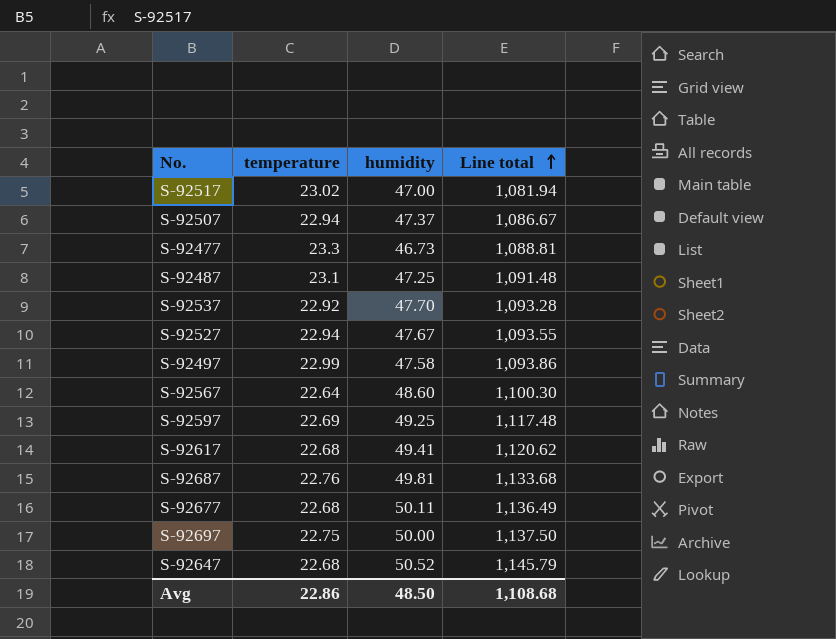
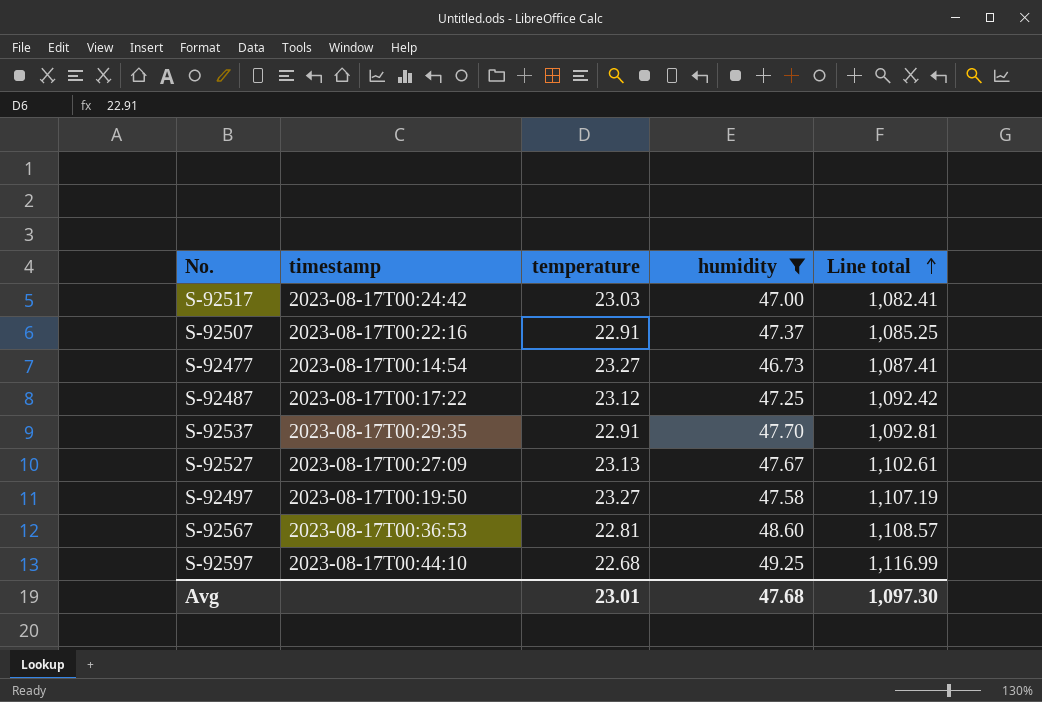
filter: none -> humidity <= 49.25
column timestamp | position: none -> 2
S-92517 | temperature: 23.02 -> 23.03
S-92517 | Line total: 1,081.94 -> 1,082.41
S-92507 | temperature: 22.94 -> 22.91
S-92507 | Line total: 1,086.67 -> 1,085.25
S-92477 | temperature: 23.3 -> 23.27
S-92477 | Line total: 1,088.81 -> 1,087.41
S-92487 | temperature: 23.1 -> 23.12
S-92487 | Line total: 1,091.48 -> 1,092.42
S-92537 | temperature: 22.92 -> 22.91
S-92537 | Line total: 1,093.28 -> 1,092.81
S-92527 | temperature: 22.94 -> 23.13
S-92527 | Line total: 1,093.55 -> 1,102.61
S-92497 | temperature: 22.99 -> 23.27
S-92497 | Line total: 1,093.86 -> 1,107.19
S-92567 | temperature: 22.64 -> 22.81
S-92567 | Line total: 1,100.30 -> 1,108.57
S-92597 | temperature: 22.69 -> 22.68
S-92597 | Line total: 1,117.48 -> 1,116.99
Avg | temperature: 22.86 -> 23.01
Avg | humidity: 48.50 -> 47.68
Avg | Line total: 1,108.68 -> 1,097.30

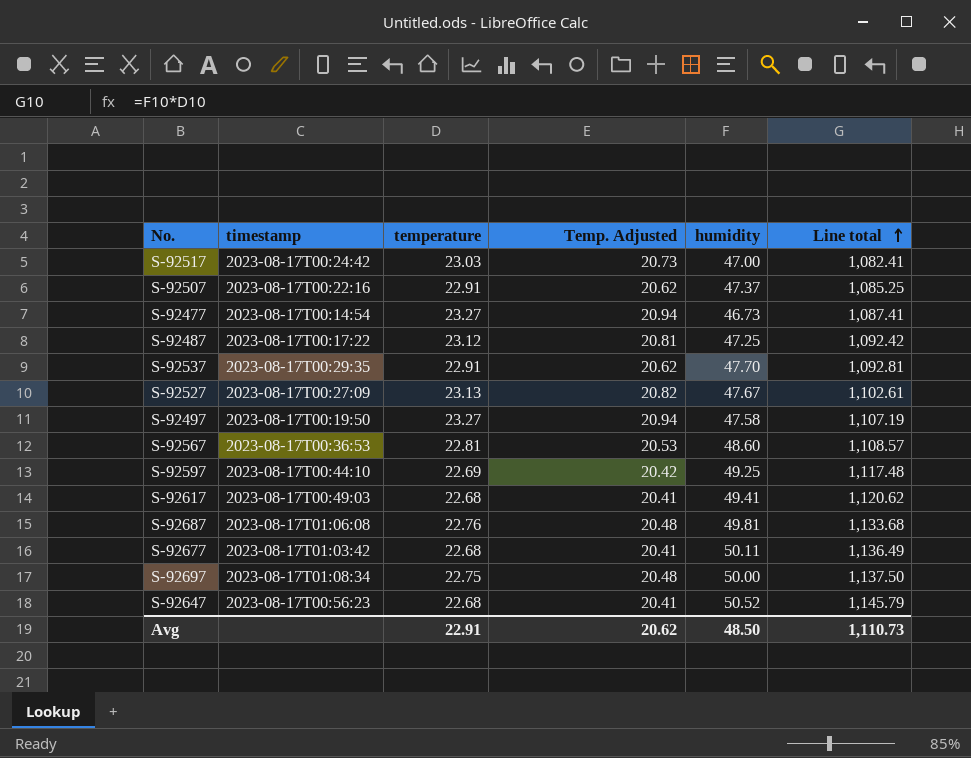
filter: humidity <= 49.25 -> none
column Temp. Adjusted | formula: none -> [temperature] * 0.9
S-92597 | temperature: 22.68 -> 22.69
S-92597 | Line total: 1,116.99 -> 1,117.48
Avg | temperature: 23.01 -> 22.91
Avg | humidity: 47.68 -> 48.50
Avg | Line total: 1,097.30 -> 1,110.73

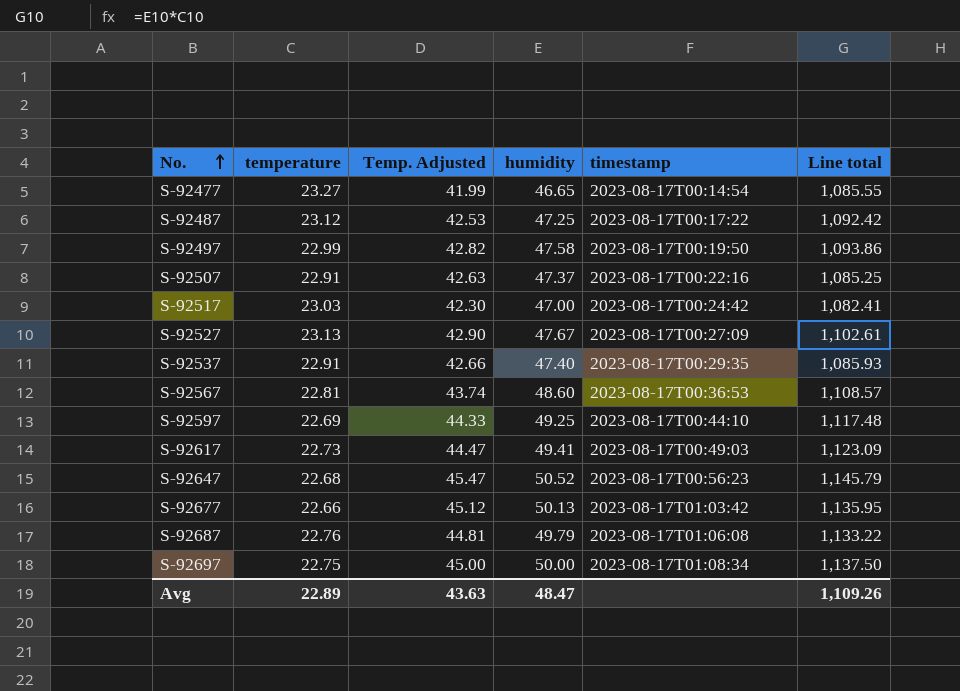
row order: Line total ascending -> No. ascending
column Temp. Adjusted | formula: [temperature] * 0.9 -> [humidity] * 0.9
column timestamp | position: 2 -> 5
S-92477 | humidity: 46.73 -> 46.65
S-92477 | Line total: 1,087.41 -> 1,085.55
S-92497 | temperature: 23.27 -> 22.99
S-92497 | Line total: 1,107.19 -> 1,093.86
S-92537 | humidity: 47.70 -> 47.40
S-92537 | Line total: 1,092.81 -> 1,085.93
S-92617 | temperature: 22.68 -> 22.73
S-92617 | Line total: 1,120.62 -> 1,123.09
S-92677 | temperature: 22.68 -> 22.66
S-92677 | humidity: 50.11 -> 50.13
S-92677 | Line total: 1,136.49 -> 1,135.95
S-92687 | humidity: 49.81 -> 49.79
S-92687 | Line total: 1,133.68 -> 1,133.22
Avg | temperature: 22.91 -> 22.89
Avg | Temp. Adjusted: 20.62 -> 43.63
Avg | humidity: 48.50 -> 48.47
Avg | Line total: 1,110.73 -> 1,109.26

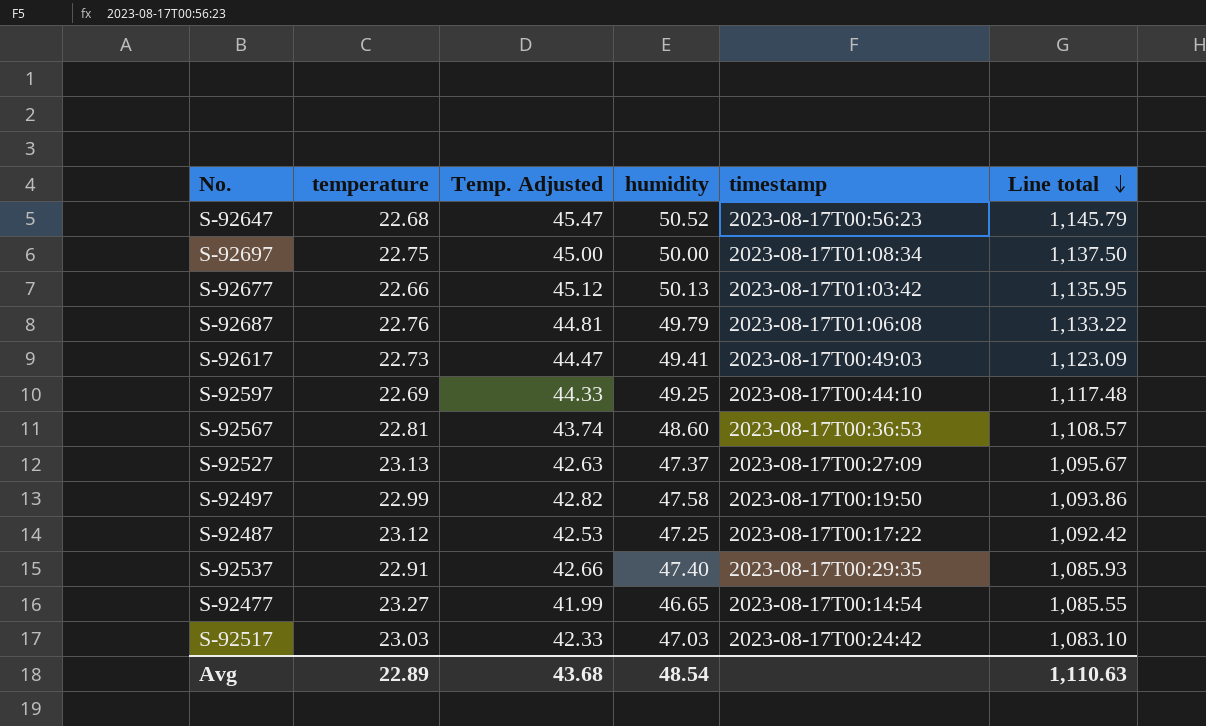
row order: No. ascending -> Line total descending
row S-92507: 22.91 | 42.63 | 47.37 | 2023-08-17T00:22:16 | 1,085.25 -> none
S-92527 | Temp. Adjusted: 42.90 -> 42.63
S-92527 | humidity: 47.67 -> 47.37
S-92527 | Line total: 1,102.61 -> 1,095.67
S-92517 | Temp. Adjusted: 42.30 -> 42.33
S-92517 | humidity: 47.00 -> 47.03
S-92517 | Line total: 1,082.41 -> 1,083.10
Avg | Temp. Adjusted: 43.63 -> 43.68
Avg | humidity: 48.47 -> 48.54
Avg | Line total: 1,109.26 -> 1,110.63

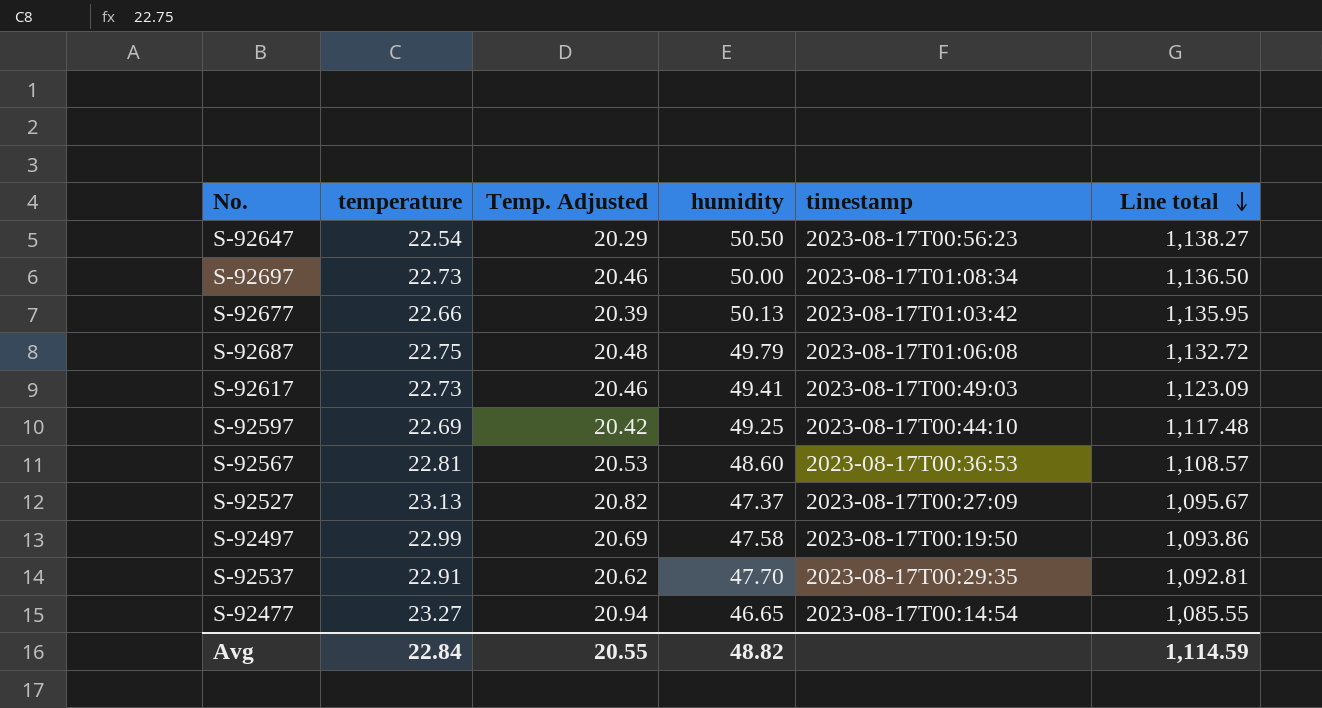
column Temp. Adjusted | formula: [humidity] * 0.9 -> [temperature] * 0.9
row S-92487: 23.12 | 42.53 | 47.25 | 2023-08-17T00:17:22 | 1,092.42 -> none
row S-92517: 23.03 | 42.33 | 47.03 | 2023-08-17T00:24:42 | 1,083.10 -> none
S-92647 | temperature: 22.68 -> 22.54
S-92647 | humidity: 50.52 -> 50.50
S-92647 | Line total: 1,145.79 -> 1,138.27
S-92697 | temperature: 22.75 -> 22.73
S-92697 | Line total: 1,137.50 -> 1,136.50
S-92687 | temperature: 22.76 -> 22.75
S-92687 | Line total: 1,133.22 -> 1,132.72
S-92537 | humidity: 47.40 -> 47.70
S-92537 | Line total: 1,085.93 -> 1,092.81
Avg | temperature: 22.89 -> 22.84
Avg | Temp. Adjusted: 43.68 -> 20.55
Avg | humidity: 48.54 -> 48.82
Avg | Line total: 1,110.63 -> 1,114.59

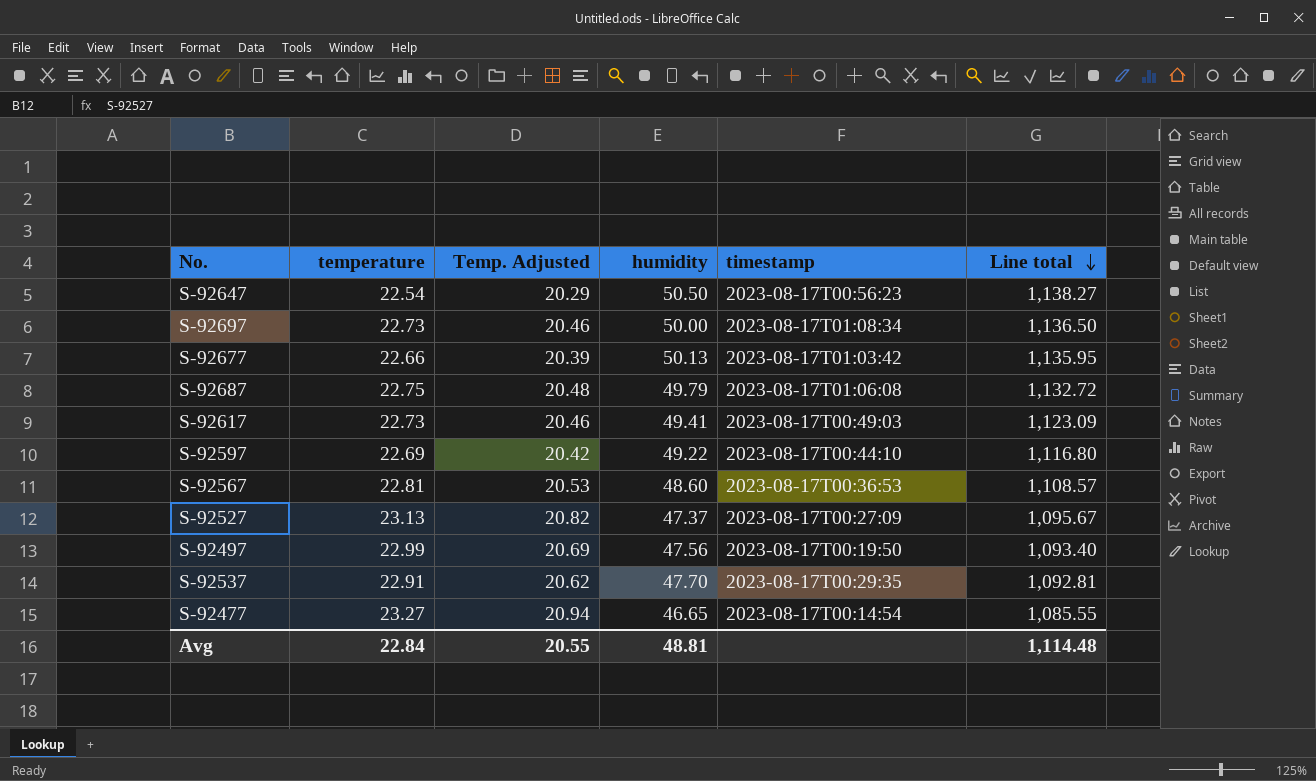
S-92597 | humidity: 49.25 -> 49.22
S-92597 | Line total: 1,117.48 -> 1,116.80
S-92497 | humidity: 47.58 -> 47.56
S-92497 | Line total: 1,093.86 -> 1,093.40
Avg | humidity: 48.82 -> 48.81
Avg | Line total: 1,114.59 -> 1,114.48

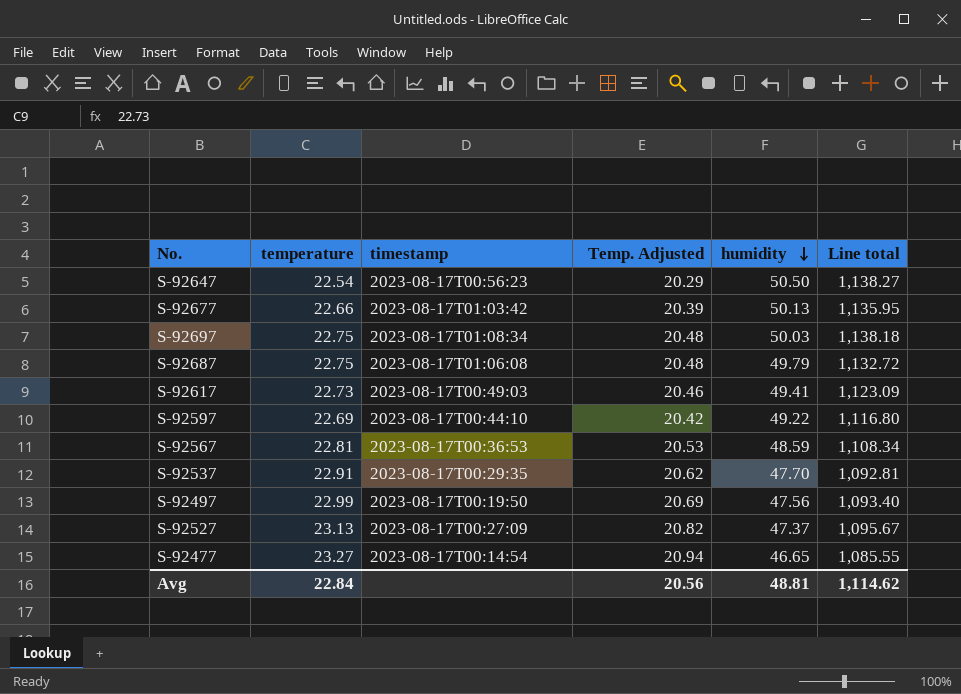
row order: Line total descending -> humidity descending
column timestamp | position: 5 -> 3
S-92697 | temperature: 22.73 -> 22.75
S-92697 | Temp. Adjusted: 20.46 -> 20.48
S-92697 | humidity: 50.00 -> 50.03
S-92697 | Line total: 1,136.50 -> 1,138.18
S-92567 | humidity: 48.60 -> 48.59
S-92567 | Line total: 1,108.57 -> 1,108.34
Avg | Temp. Adjusted: 20.55 -> 20.56
Avg | Line total: 1,114.48 -> 1,114.62

